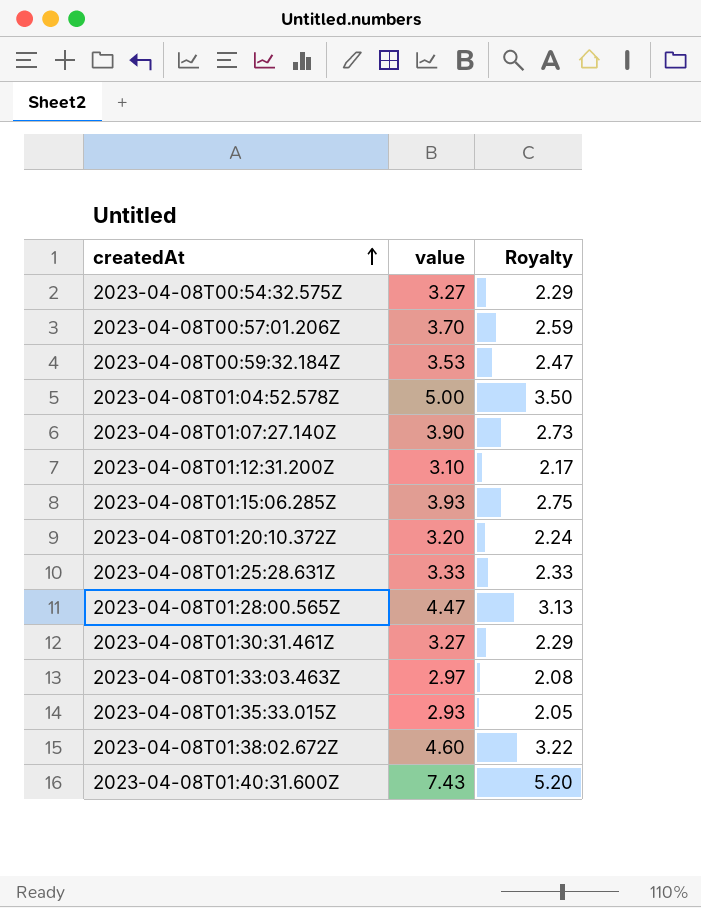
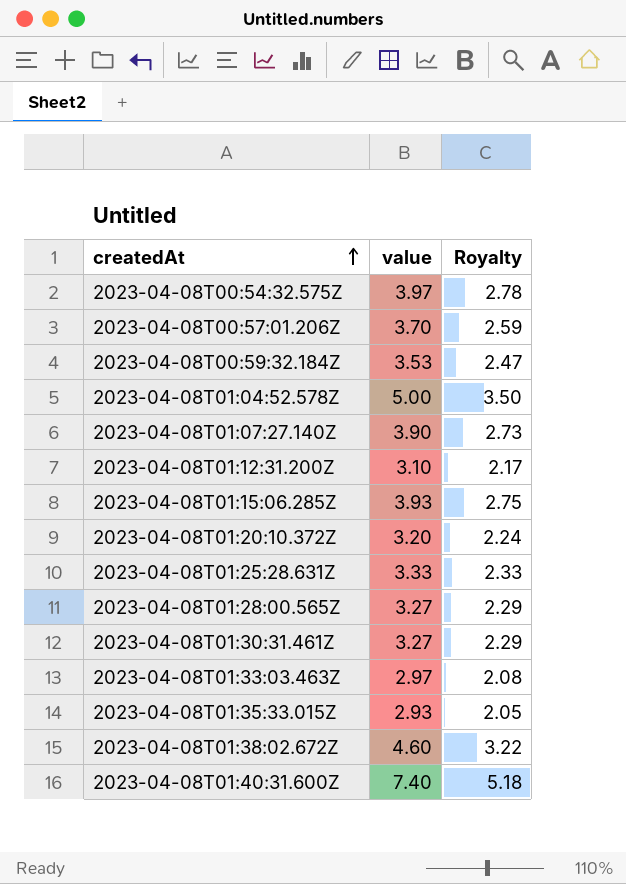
2023-04-08T00:54:32.575Z | value: 3.27 -> 3.97
2023-04-08T00:54:32.575Z | Royalty: 2.29 -> 2.78
2023-04-08T01:28:00.565Z | value: 4.47 -> 3.27
2023-04-08T01:28:00.565Z | Royalty: 3.13 -> 2.29
2023-04-08T01:40:31.600Z | value: 7.43 -> 7.40
2023-04-08T01:40:31.600Z | Royalty: 5.20 -> 5.18

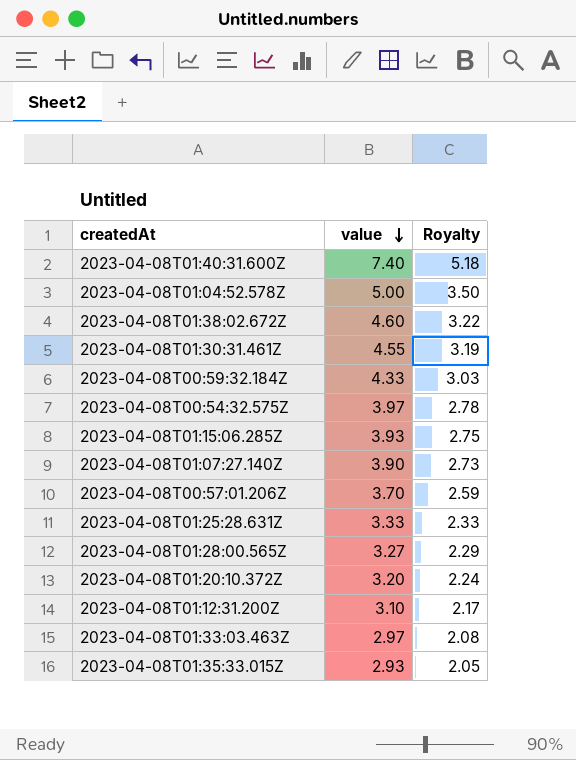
row order: createdAt ascending -> value descending
2023-04-08T01:30:31.461Z | value: 3.27 -> 4.55
2023-04-08T01:30:31.461Z | Royalty: 2.29 -> 3.19
2023-04-08T00:59:32.184Z | value: 3.53 -> 4.33
2023-04-08T00:59:32.184Z | Royalty: 2.47 -> 3.03

